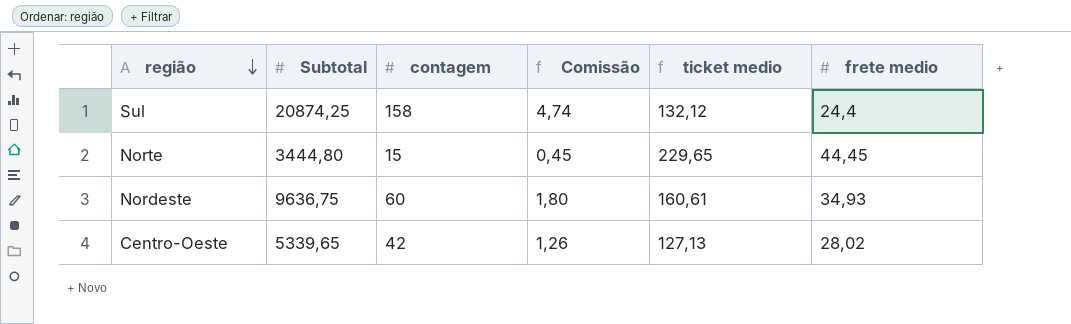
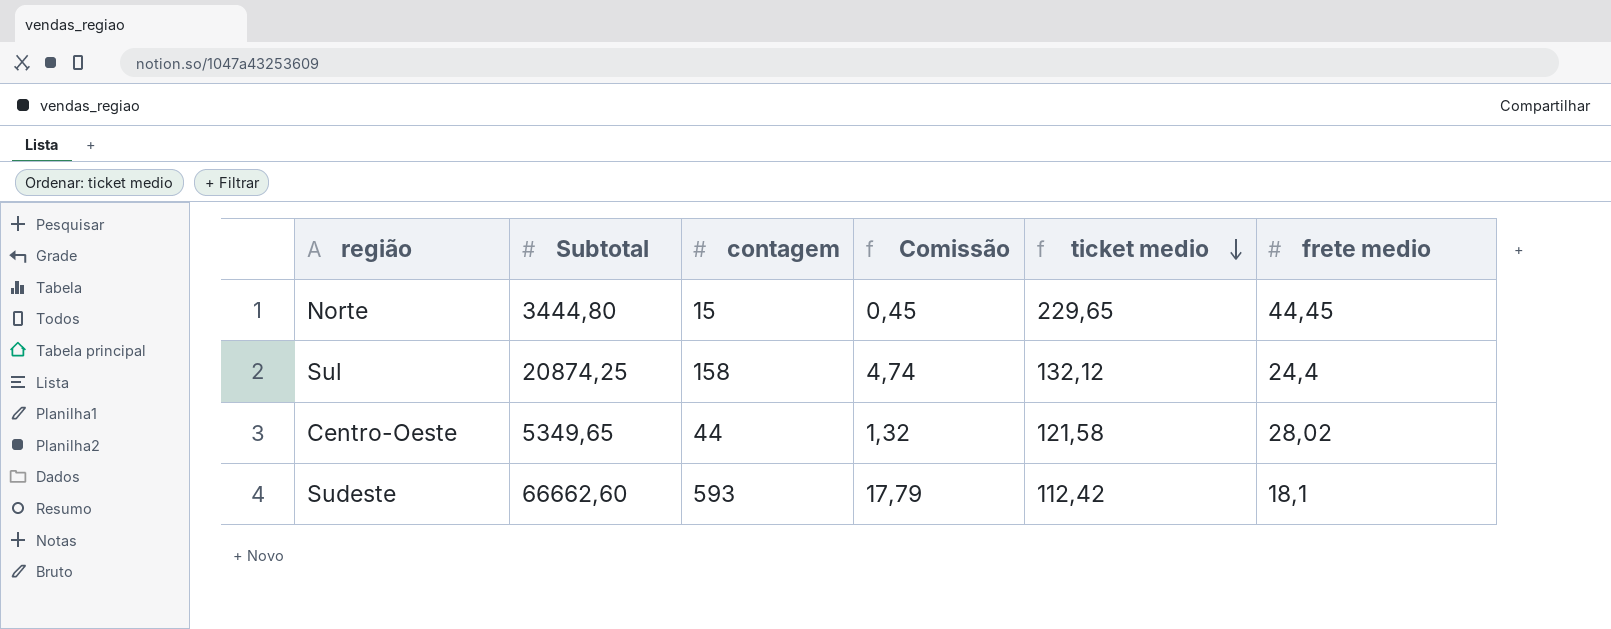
row order: região descending -> ticket medio descending
row Nordeste: 9636,75 | 60 | 1,80 | 160,61 | 34,93 -> none
Centro-Oeste | Subtotal: 5339,65 -> 5349,65
Centro-Oeste | contagem: 42 -> 44
Centro-Oeste | Comissão: 1,26 -> 1,32
Centro-Oeste | ticket medio: 127,13 -> 121,58
row Sudeste: none -> 66662,60 | 593 | 17,79 | 112,42 | 18,1

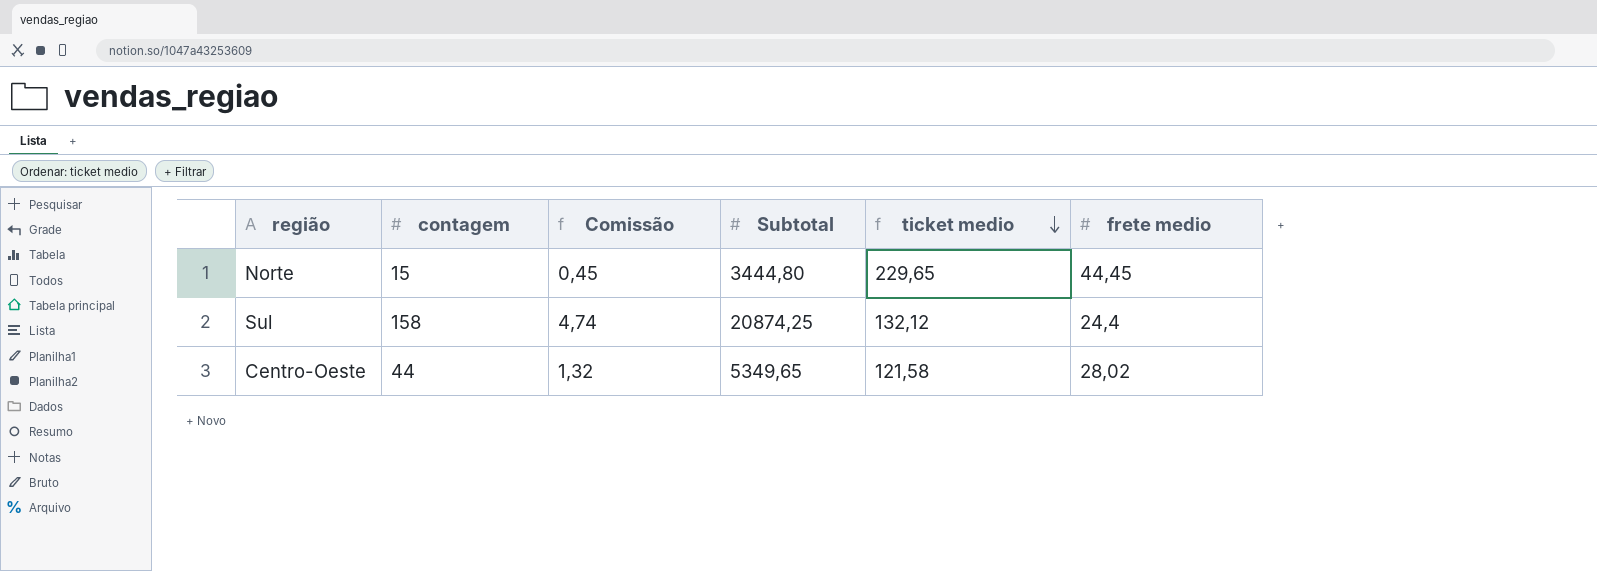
column Subtotal | position: 2 -> 4
row Sudeste: 66662,60 | 593 | 17,79 | 112,42 | 18,1 -> none

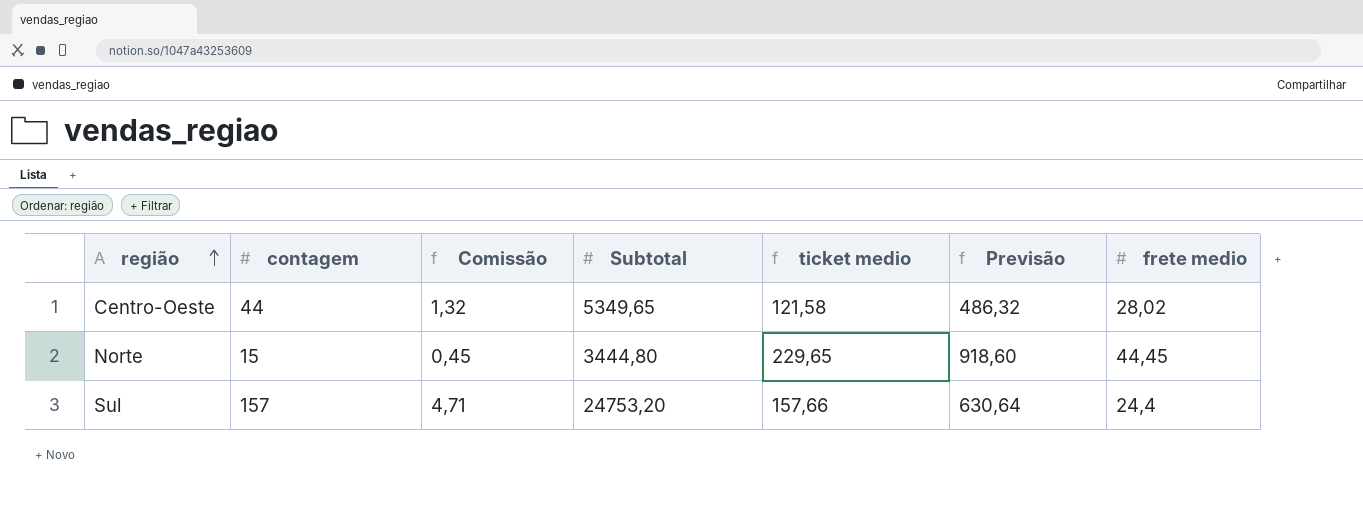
row order: ticket medio descending -> região ascending
column Previsão | formula: none -> [ticket medio] * 4
Sul | contagem: 158 -> 157
Sul | Comissão: 4,74 -> 4,71
Sul | Subtotal: 20874,25 -> 24753,20
Sul | ticket medio: 132,12 -> 157,66

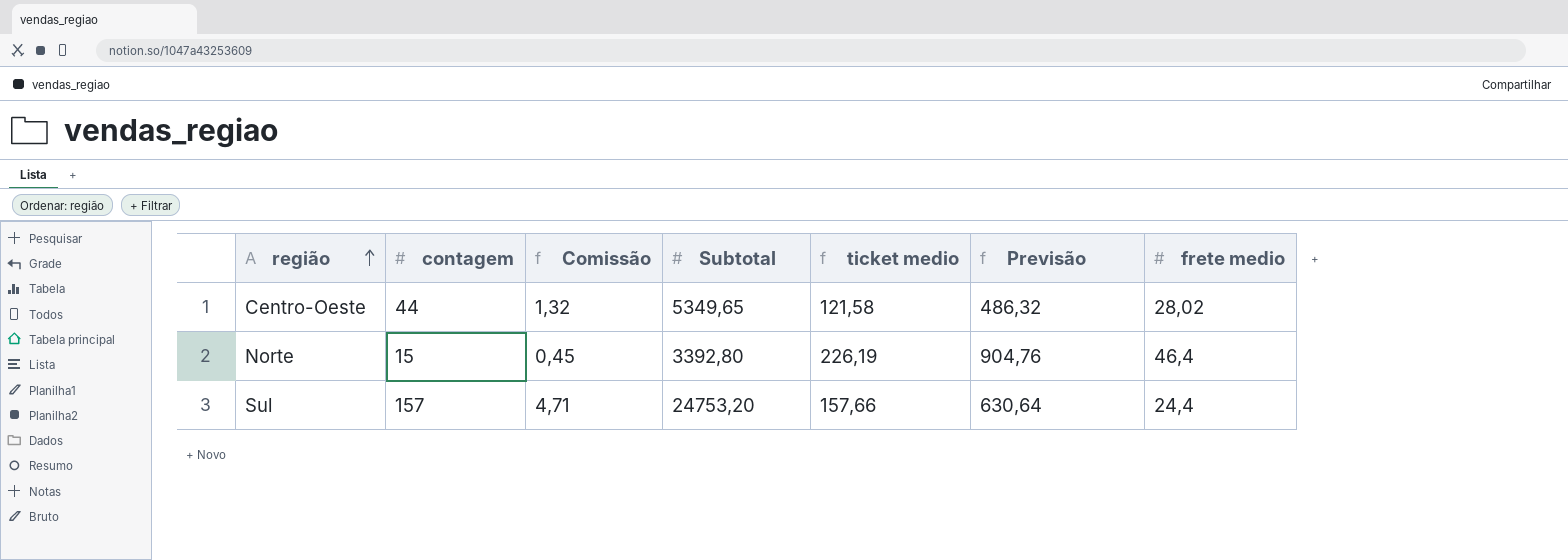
Norte | Subtotal: 3444,80 -> 3392,80
Norte | ticket medio: 229,65 -> 226,19
Norte | Previsão: 918,60 -> 904,76
Norte | frete medio: 44,45 -> 46,4

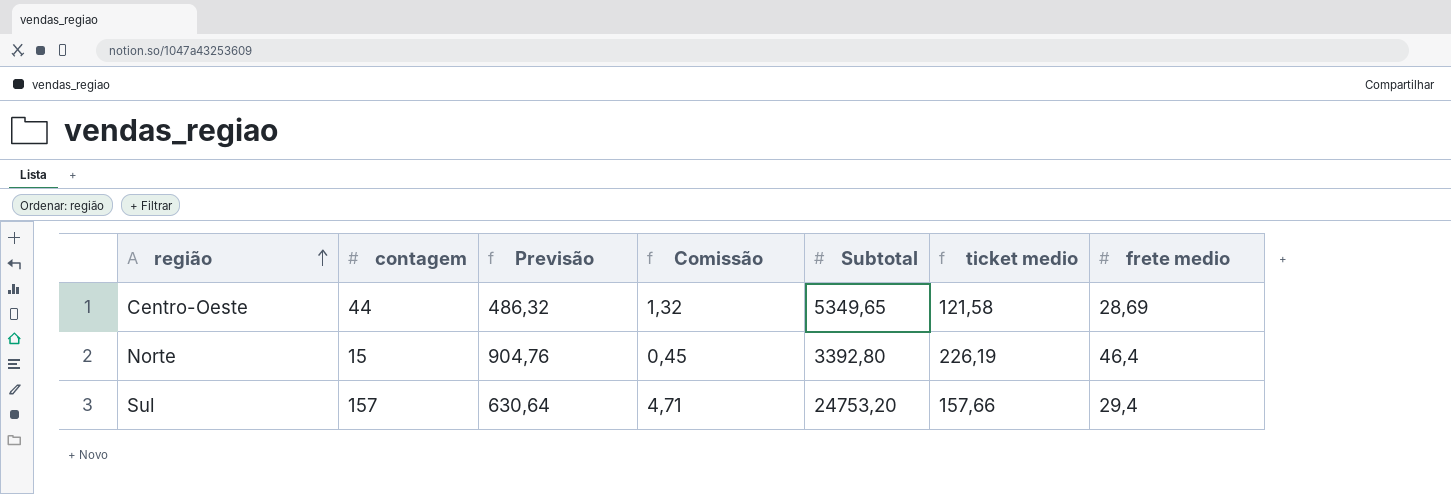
column Previsão | position: 6 -> 3
Centro-Oeste | frete medio: 28,02 -> 28,69
Sul | frete medio: 24,4 -> 29,4

